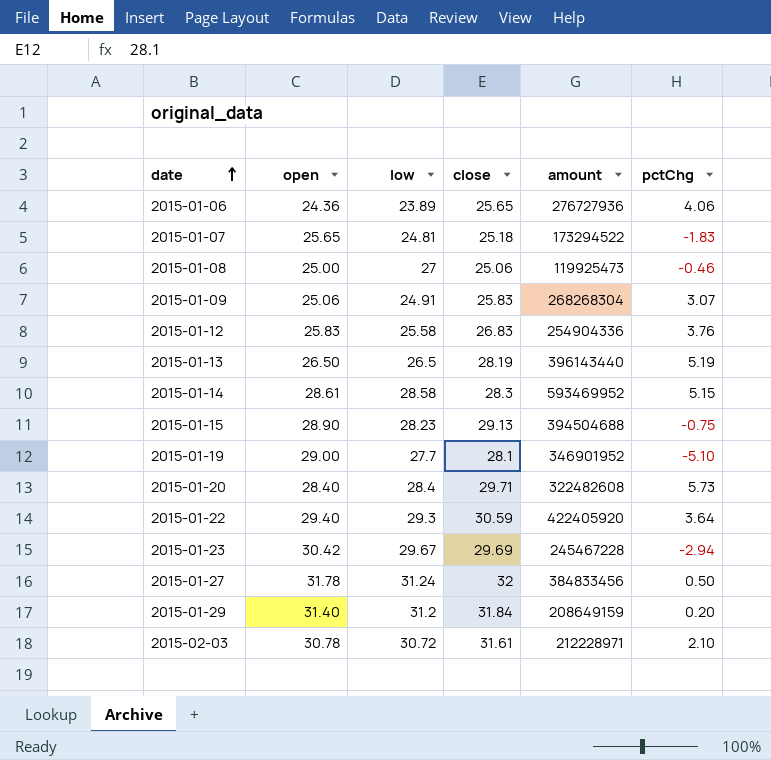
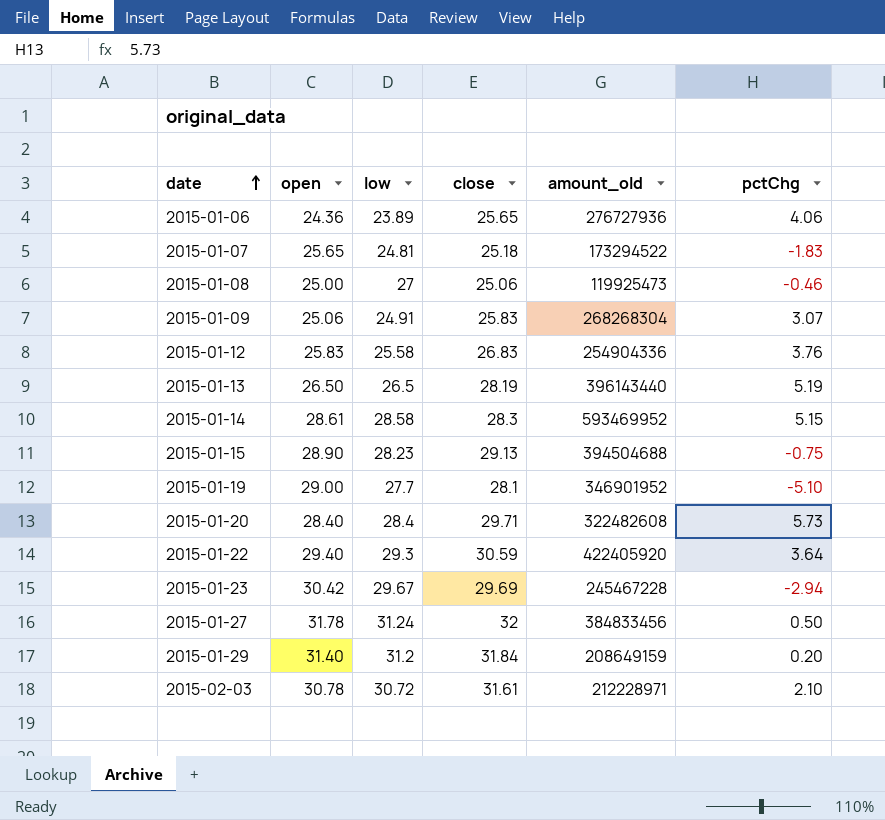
column name: amount -> amount_old

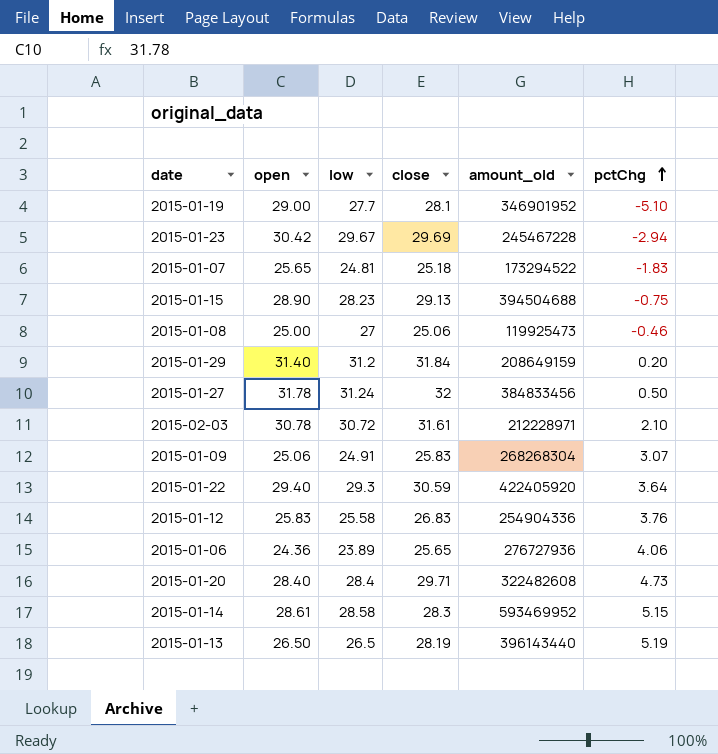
row order: date ascending -> pctChg ascending
2015-01-20 | pctChg: 5.73 -> 4.73

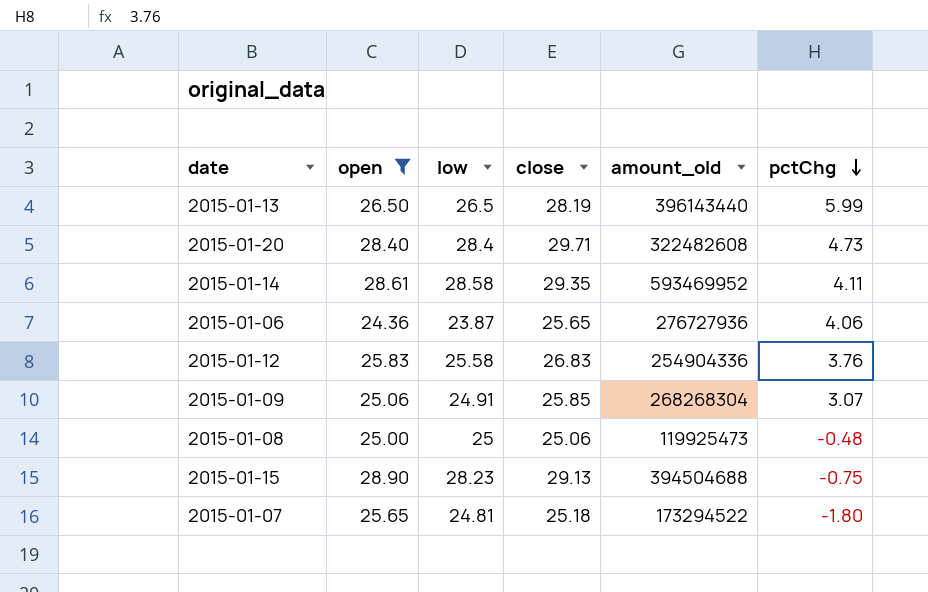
filter: none -> open <= 28.90
row order: pctChg ascending -> pctChg descending
2015-01-13 | pctChg: 5.19 -> 5.99
2015-01-14 | close: 28.3 -> 29.35
2015-01-14 | pctChg: 5.15 -> 4.11
2015-01-06 | low: 23.89 -> 23.87
2015-01-09 | close: 25.83 -> 25.85
2015-01-08 | low: 27 -> 25
2015-01-08 | pctChg: -0.46 -> -0.48
2015-01-07 | pctChg: -1.83 -> -1.80

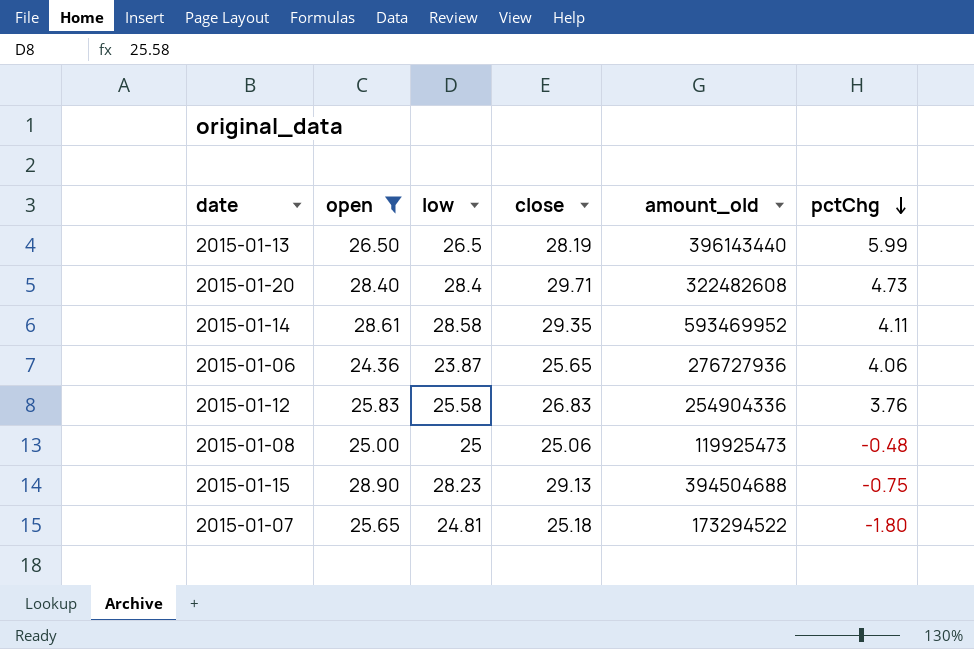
row 2015-01-09: 25.06 | 24.91 | 25.85 | 268268304 | 3.07 -> none

